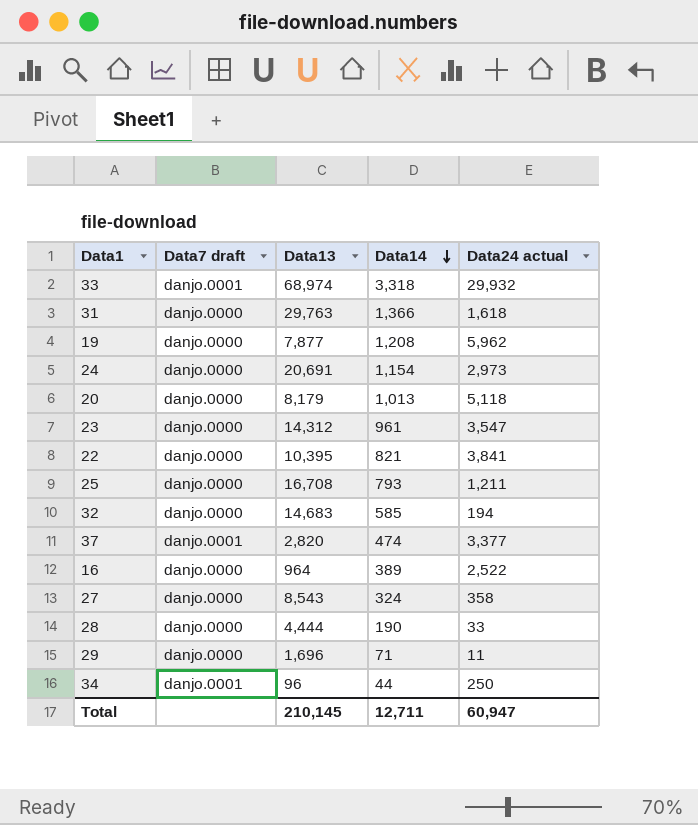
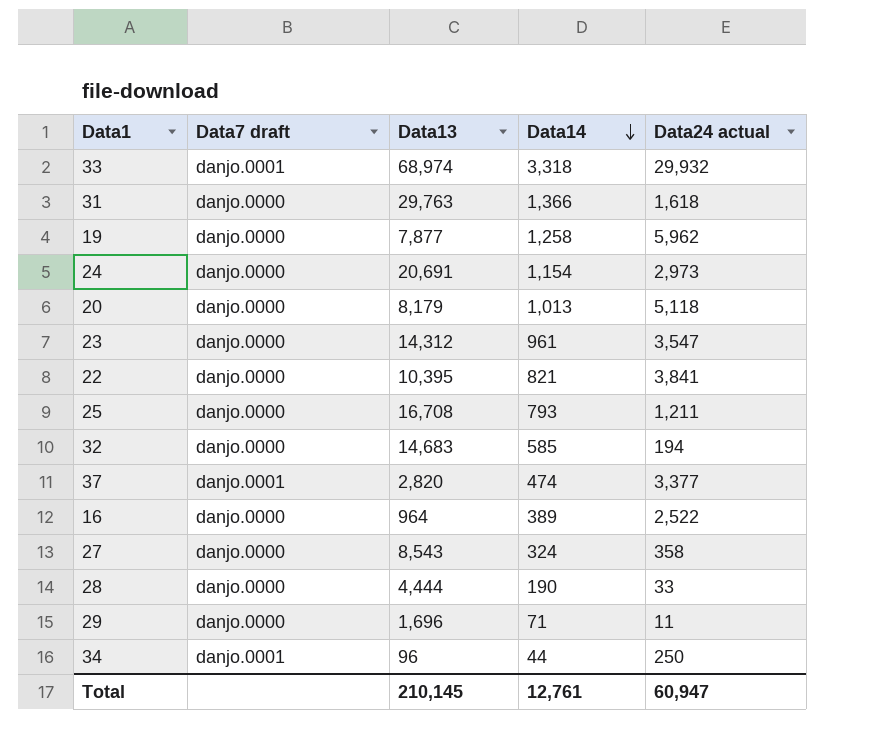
19 | Data14: 1,208 -> 1,258
Total | Data14: 12,711 -> 12,761

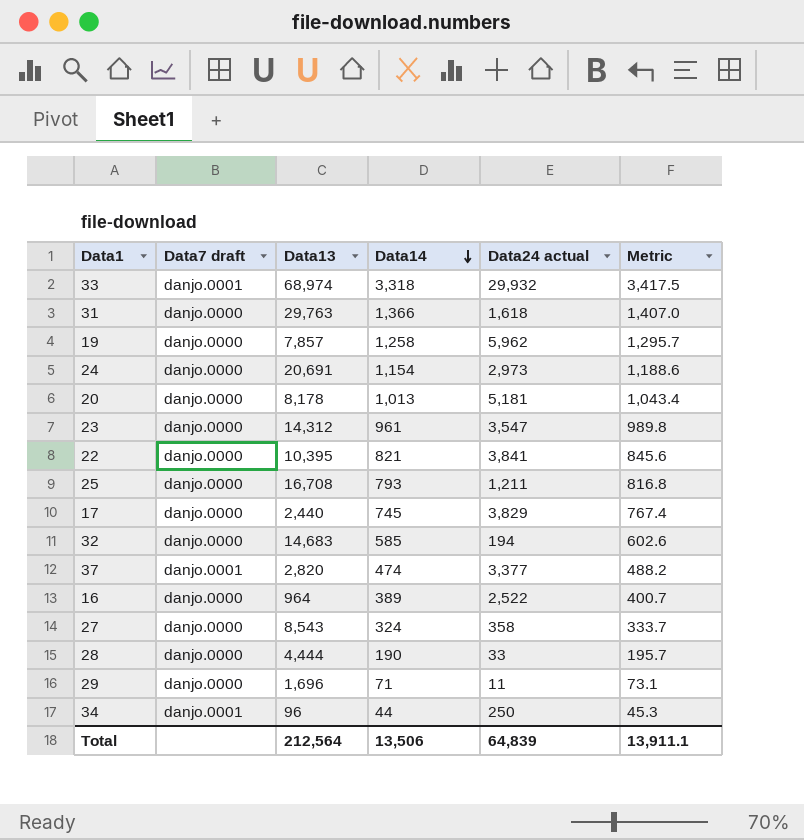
column Metric | formula: none -> [Data14] * 1.03
19 | Data13: 7,877 -> 7,857
20 | Data13: 8,179 -> 8,178
20 | Data24 actual: 5,118 -> 5,181
row 17: none -> danjo.0000 | 2,440 | 745 | 3,829 | 767.4
Total | Data13: 210,145 -> 212,564
Total | Data14: 12,761 -> 13,506
Total | Data24 actual: 60,947 -> 64,839

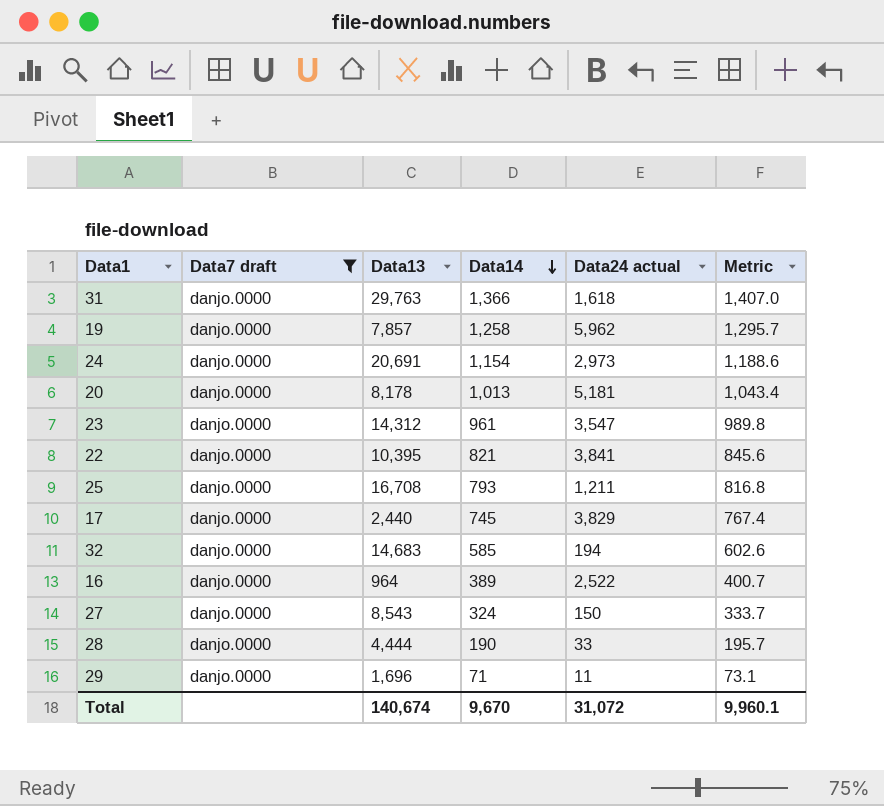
filter: none -> Data7 draft = danjo.0000
27 | Data24 actual: 358 -> 150
Total | Data13: 212,564 -> 140,674
Total | Data14: 13,506 -> 9,670
Total | Data24 actual: 64,839 -> 31,072
Total | Metric: 13,911.1 -> 9,960.1

